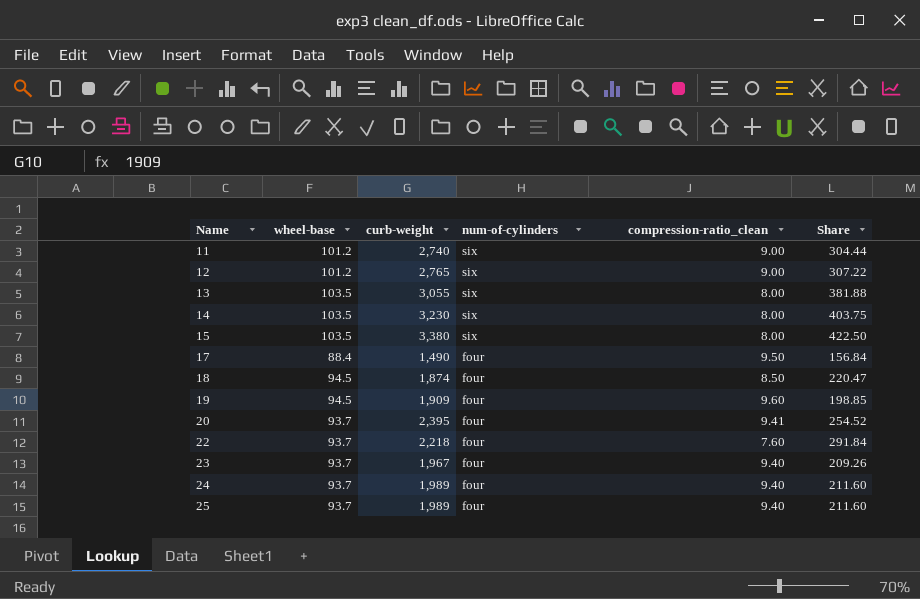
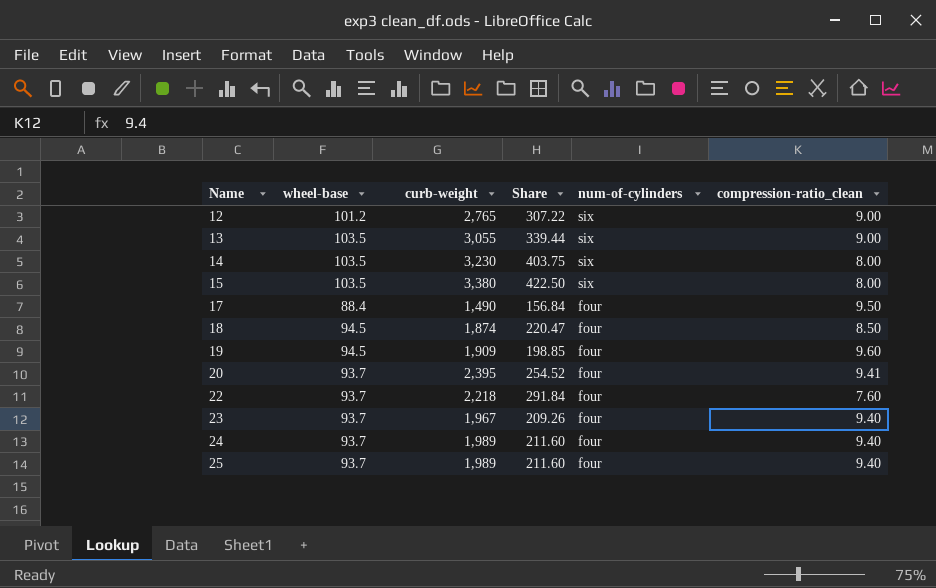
column Share | position: 6 -> 4
row 11: 101.2 | 2,740 | six | 9.00 | 304.44 -> none
13 | Share: 381.88 -> 339.44
13 | compression-ratio_clean: 8.00 -> 9.00

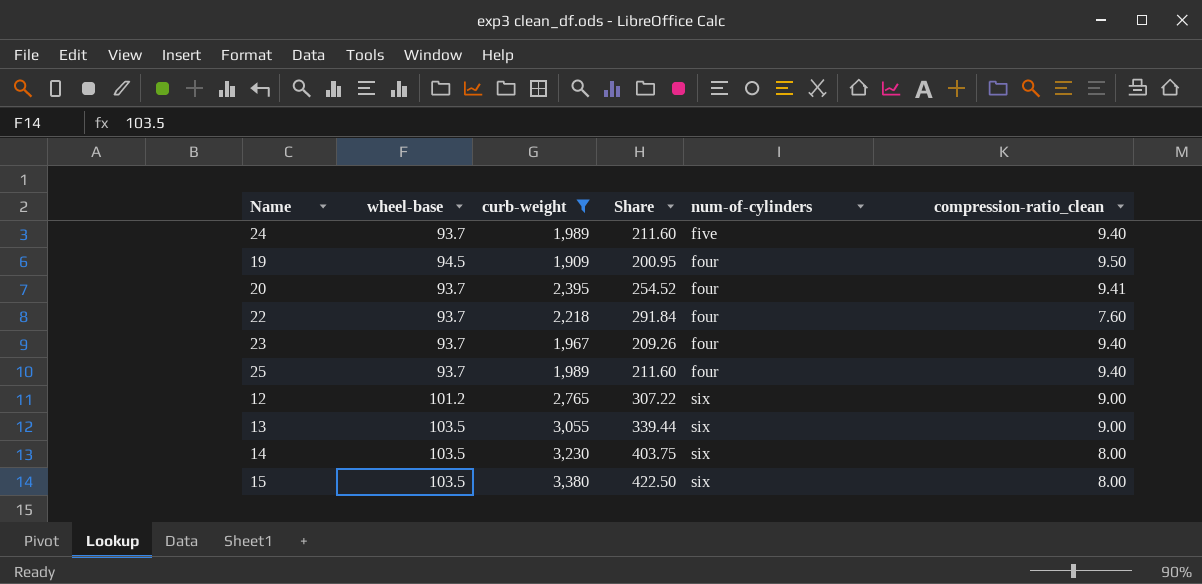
filter: none -> curb-weight >= 1,909
row order: Name ascending -> num-of-cylinders ascending
24 | num-of-cylinders: four -> five
19 | Share: 198.85 -> 200.95
19 | compression-ratio_clean: 9.60 -> 9.50

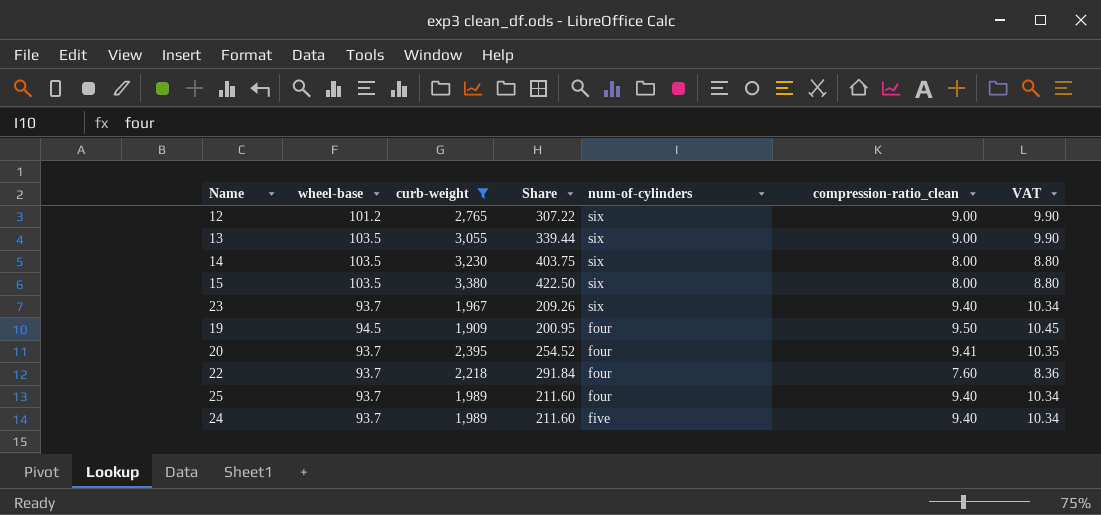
row order: num-of-cylinders ascending -> num-of-cylinders descending
column VAT | formula: none -> [compression-ratio_clean] * 1.1
23 | num-of-cylinders: four -> six

